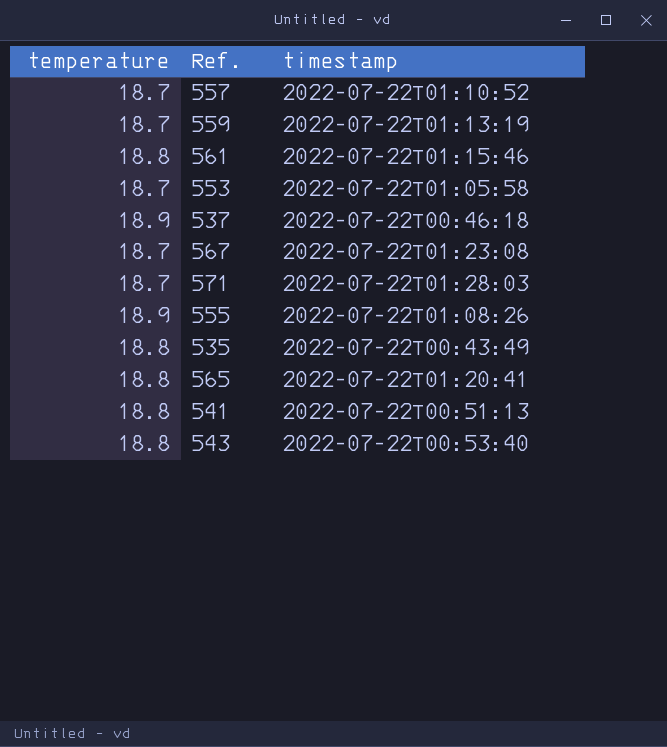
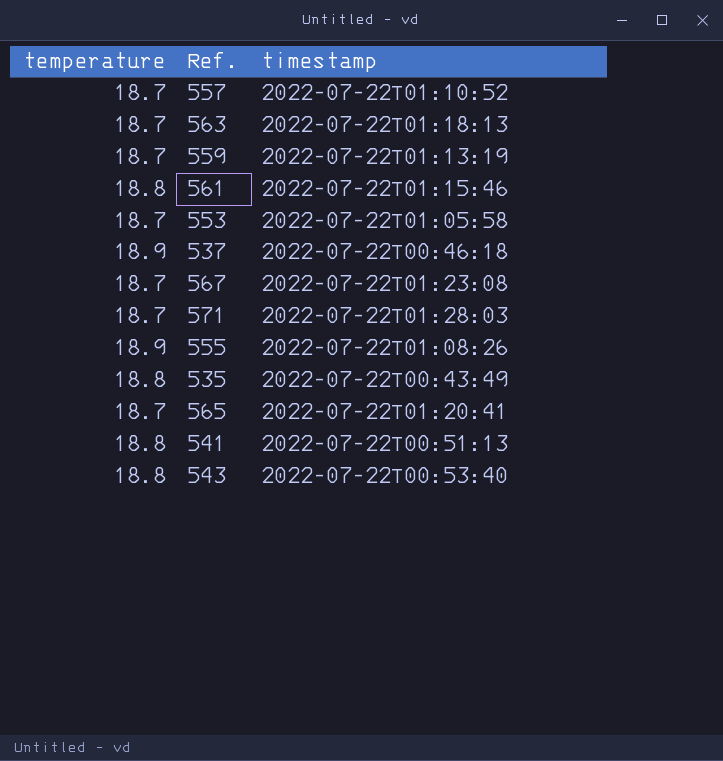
row 563: none -> 18.7 | 2022-07-22T01:18:13
565 | temperature: 18.8 -> 18.7

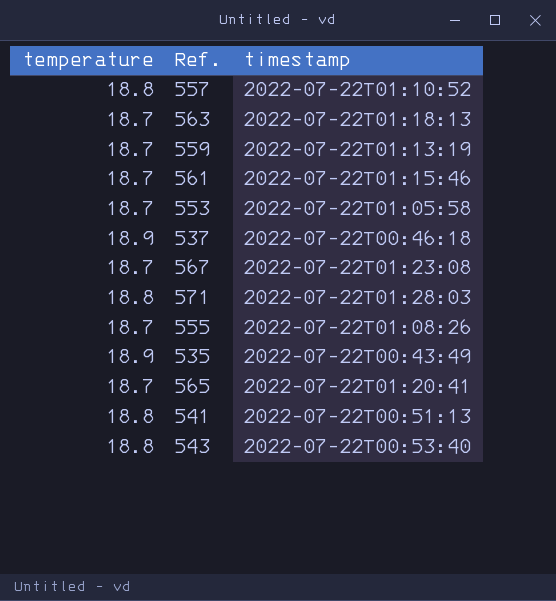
557 | temperature: 18.7 -> 18.8
561 | temperature: 18.8 -> 18.7
571 | temperature: 18.7 -> 18.8
555 | temperature: 18.9 -> 18.7
535 | temperature: 18.8 -> 18.9

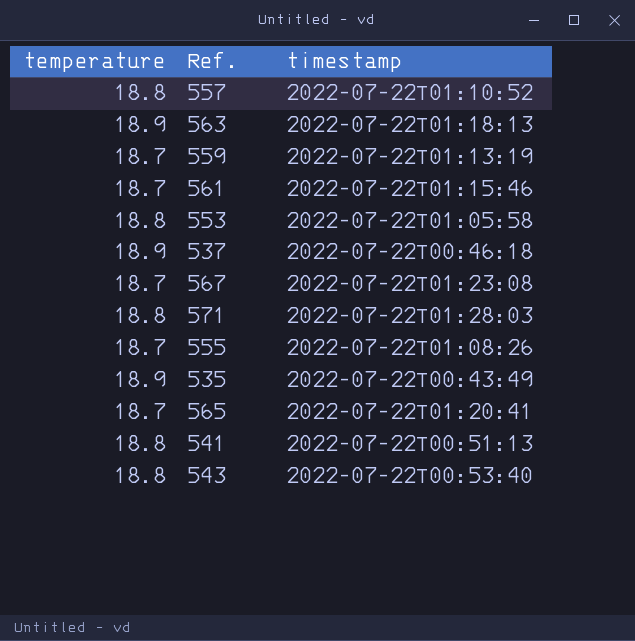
563 | temperature: 18.7 -> 18.9
553 | temperature: 18.7 -> 18.8

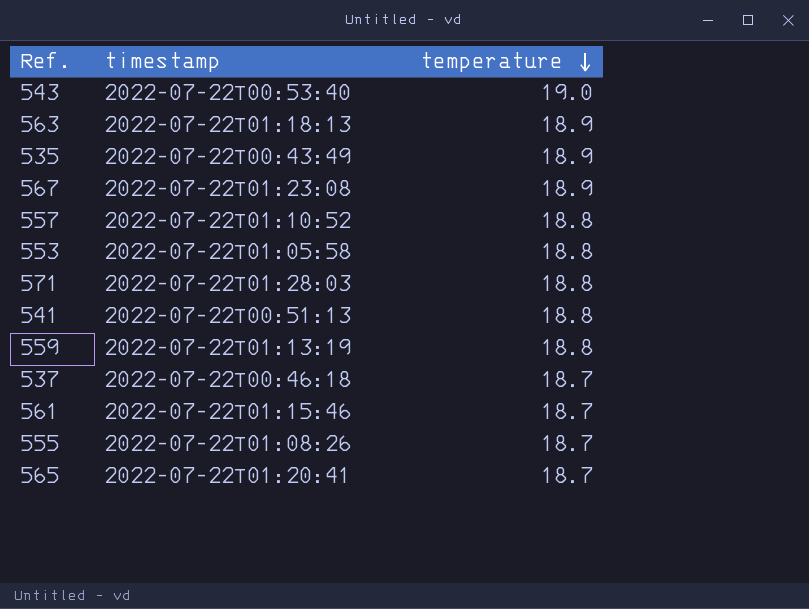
row order: none -> temperature descending
column temperature | position: 1 -> 3
543 | temperature: 18.8 -> 19.0
567 | temperature: 18.7 -> 18.9
559 | temperature: 18.7 -> 18.8
537 | temperature: 18.9 -> 18.7

